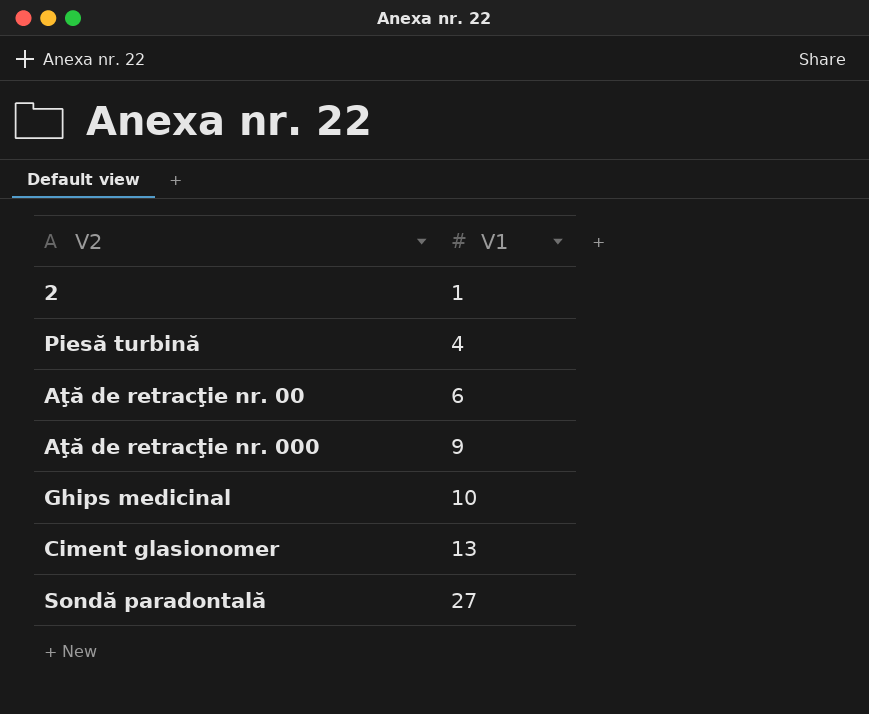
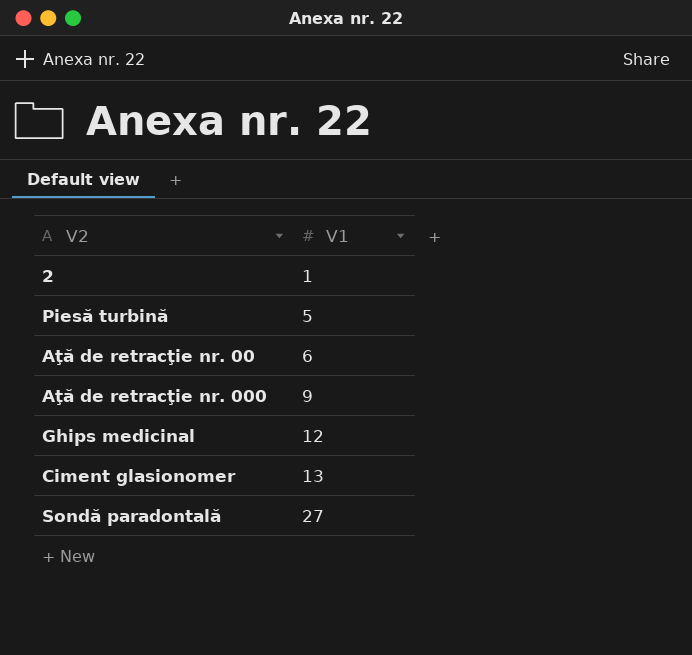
Piesă turbină | V1: 4 -> 5
Ghips medicinal | V1: 10 -> 12

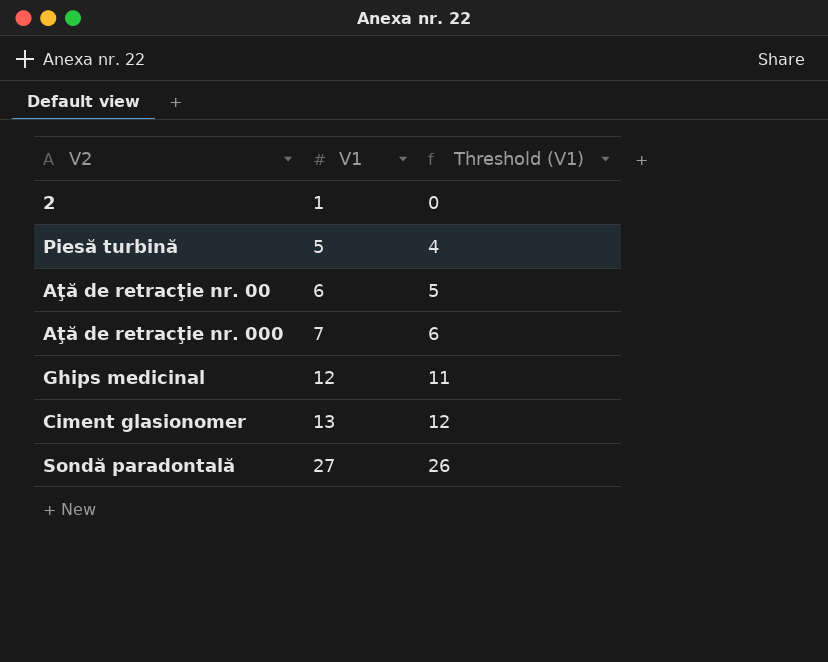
column Threshold (V1) | formula: none -> [V1] - 1
Aţă de retracţie nr. 000 | V1: 9 -> 7

